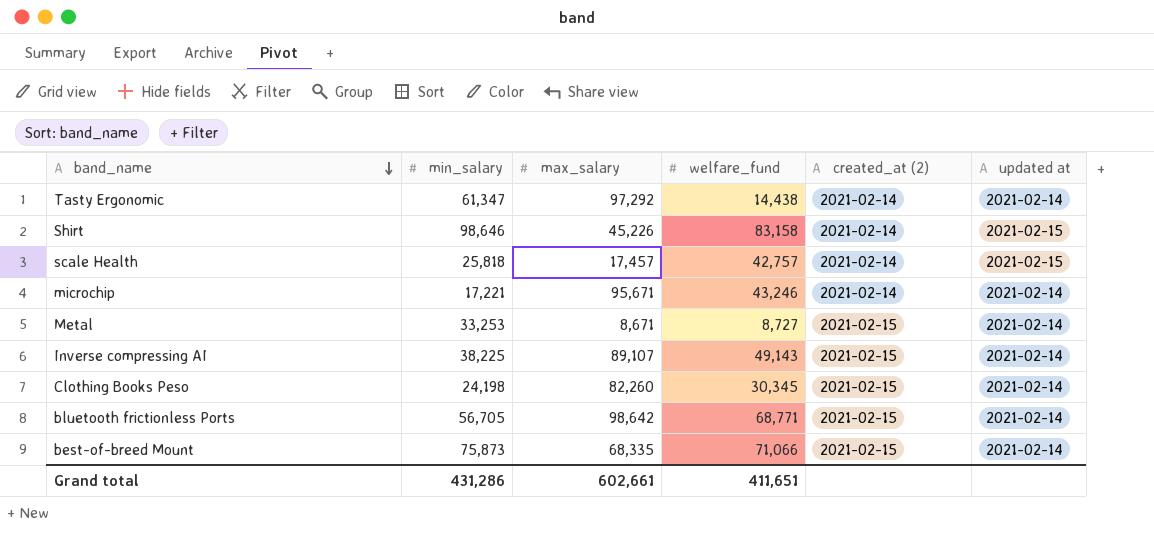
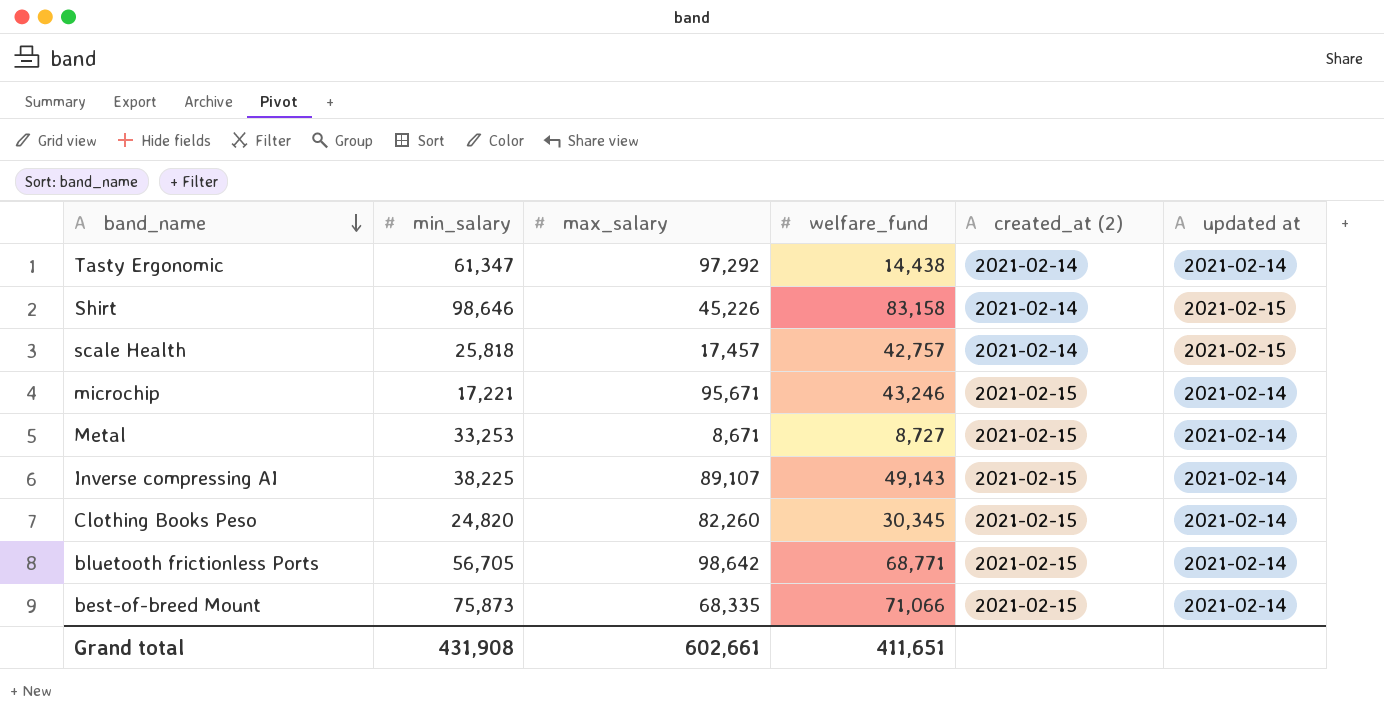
microchip | created_at (2): 2021-02-14 -> 2021-02-15
Clothing Books Peso | min_salary: 24,198 -> 24,820
Grand total | min_salary: 431,286 -> 431,908

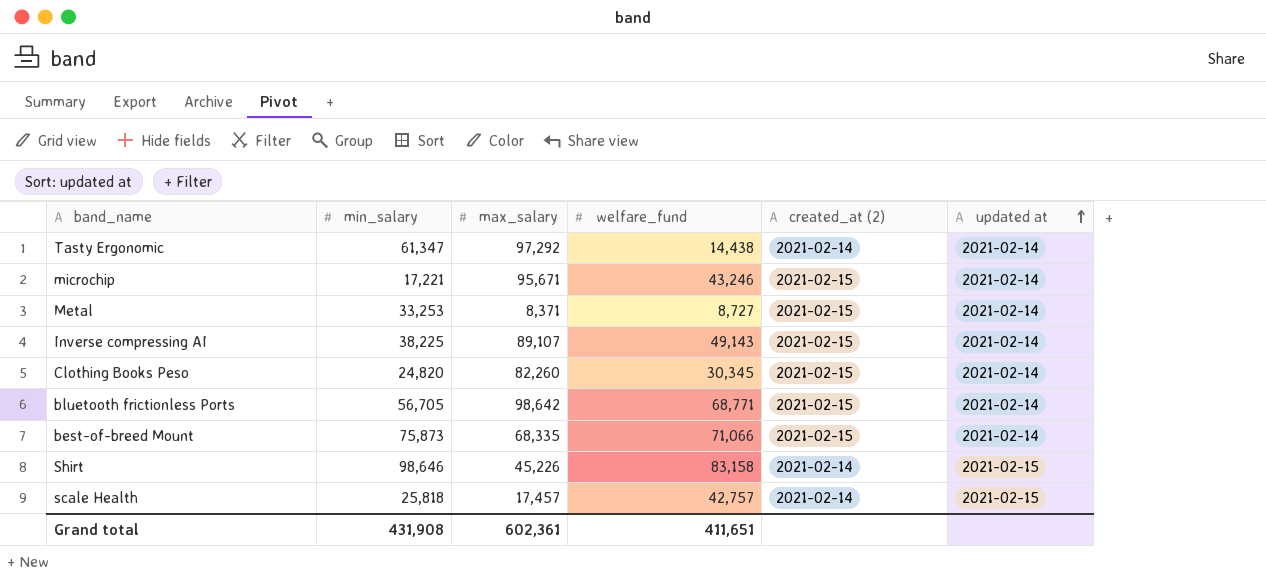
row order: band_name descending -> updated at ascending
Metal | max_salary: 8,671 -> 8,371
Grand total | max_salary: 602,661 -> 602,361

